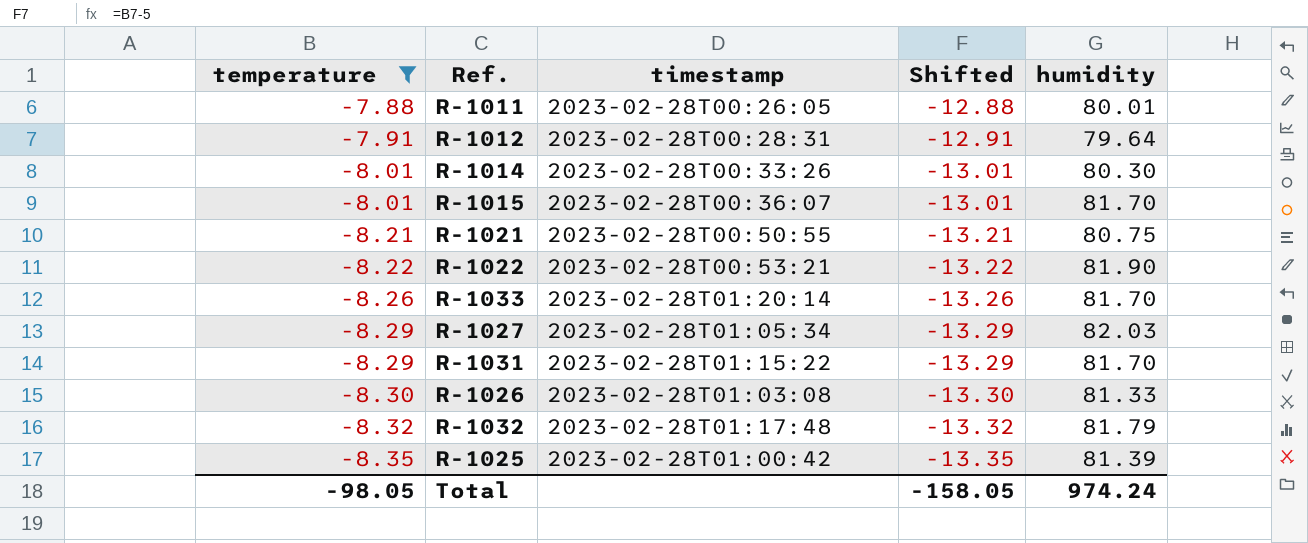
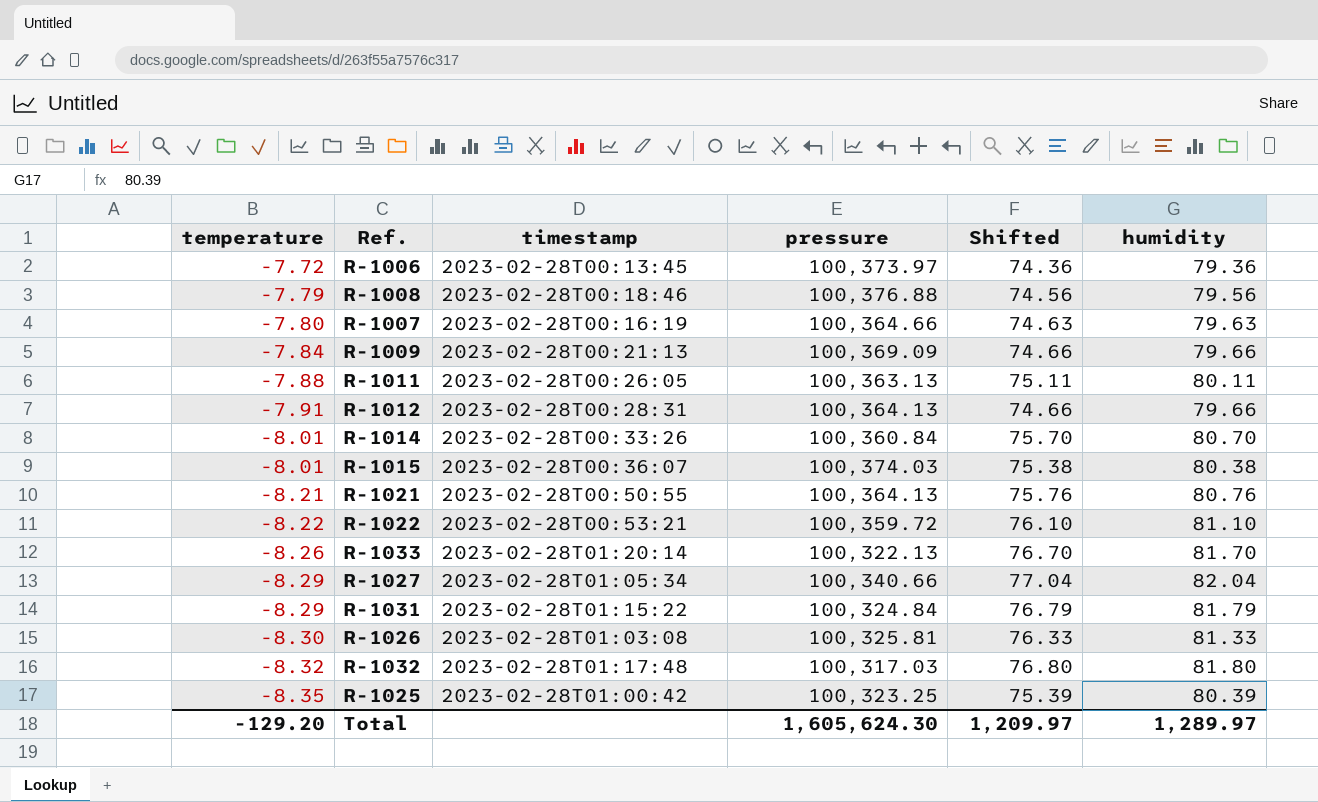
filter: temperature <= -7.88 -> none
column pressure | position: none -> 4
column Shifted | formula: [temperature] - 5 -> [humidity] - 5
R-1011 | humidity: 80.01 -> 80.11
R-1012 | humidity: 79.64 -> 79.66
R-1014 | humidity: 80.30 -> 80.70
R-1015 | humidity: 81.70 -> 80.38
R-1021 | humidity: 80.75 -> 80.76
R-1022 | humidity: 81.90 -> 81.10
R-1027 | humidity: 82.03 -> 82.04
R-1031 | humidity: 81.70 -> 81.79
R-1032 | humidity: 81.79 -> 81.80
R-1025 | humidity: 81.39 -> 80.39
Total | temperature: -98.05 -> -129.20
Total | Shifted: -158.05 -> 1,209.97
Total | humidity: 974.24 -> 1,289.97

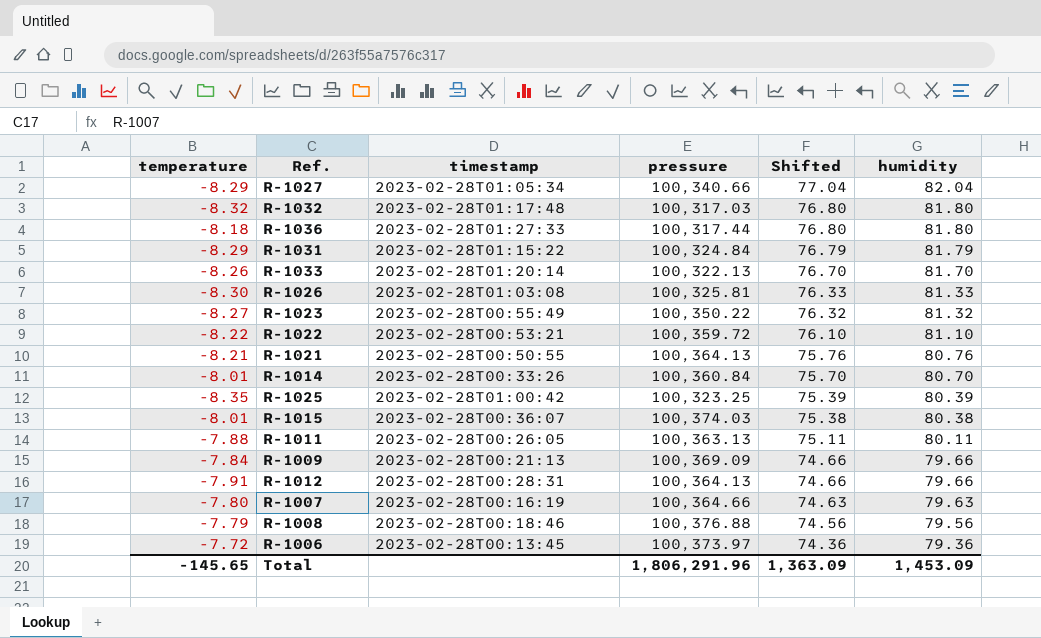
row order: temperature descending -> Shifted descending
row R-1036: none -> -8.18 | 2023-02-28T01:27:33 | 100,317.44 | 76.80 | 81.80
row R-1023: none -> -8.27 | 2023-02-28T00:55:49 | 100,350.22 | 76.32 | 81.32
Total | temperature: -129.20 -> -145.65
Total | pressure: 1,605,624.30 -> 1,806,291.96
Total | Shifted: 1,209.97 -> 1,363.09
Total | humidity: 1,289.97 -> 1,453.09

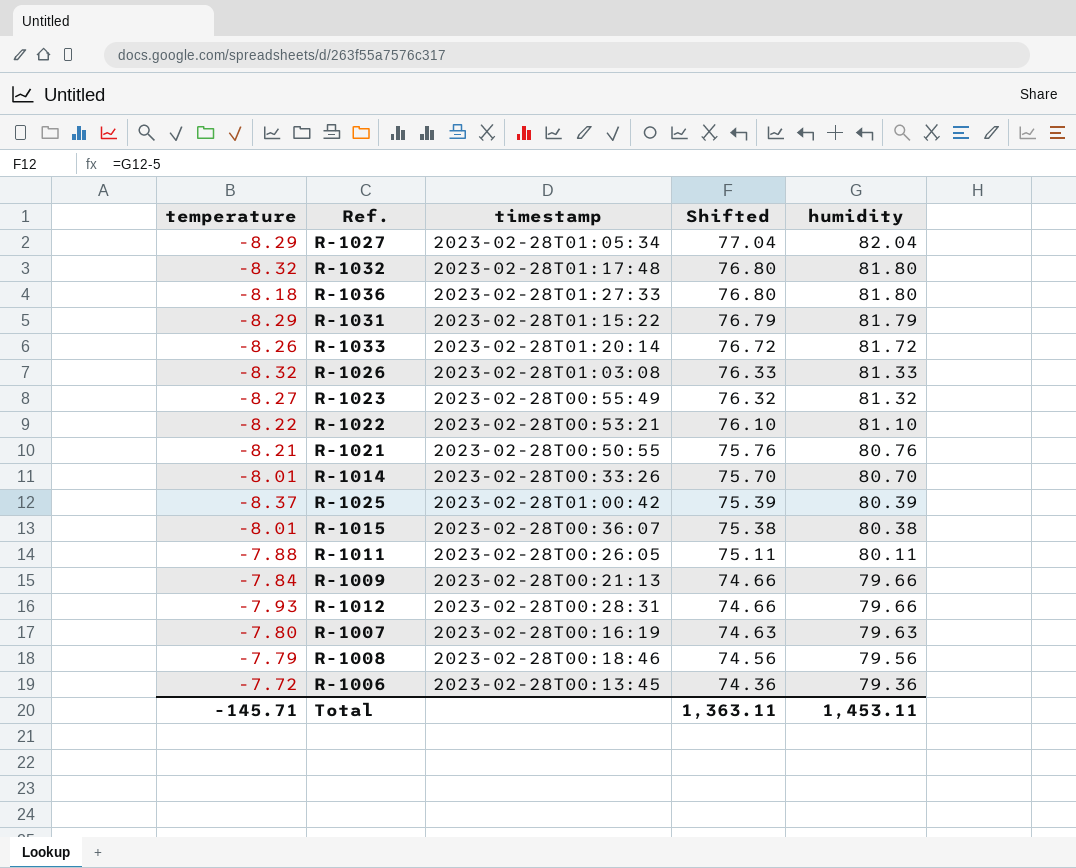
column pressure | position: 4 -> none
R-1033 | Shifted: 76.70 -> 76.72
R-1033 | humidity: 81.70 -> 81.72
R-1026 | temperature: -8.30 -> -8.32
R-1025 | temperature: -8.35 -> -8.37
R-1012 | temperature: -7.91 -> -7.93
Total | temperature: -145.65 -> -145.71
Total | Shifted: 1,363.09 -> 1,363.11
Total | humidity: 1,453.09 -> 1,453.11

